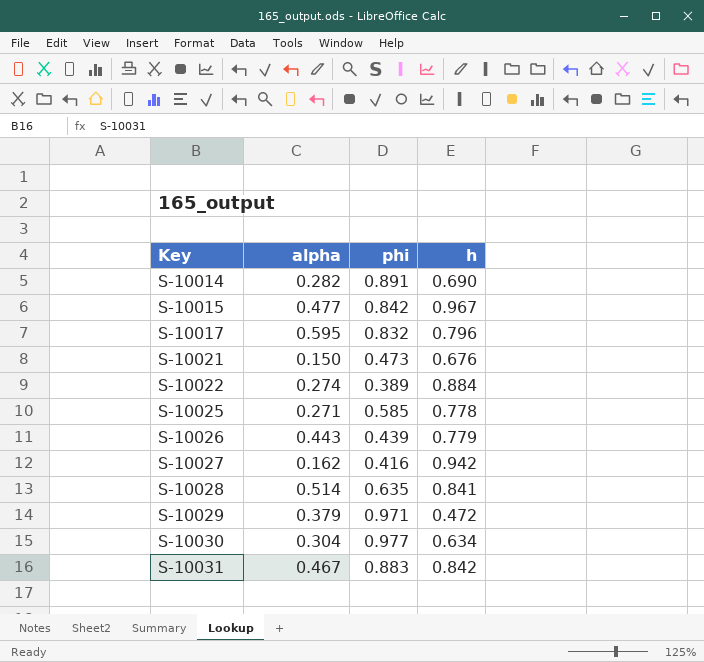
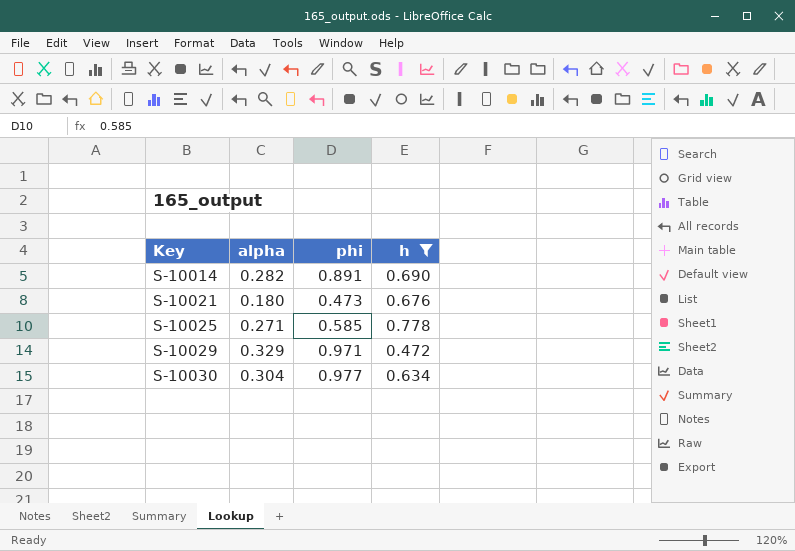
filter: none -> h <= 0.778
S-10021 | alpha: 0.150 -> 0.180
S-10029 | alpha: 0.379 -> 0.329

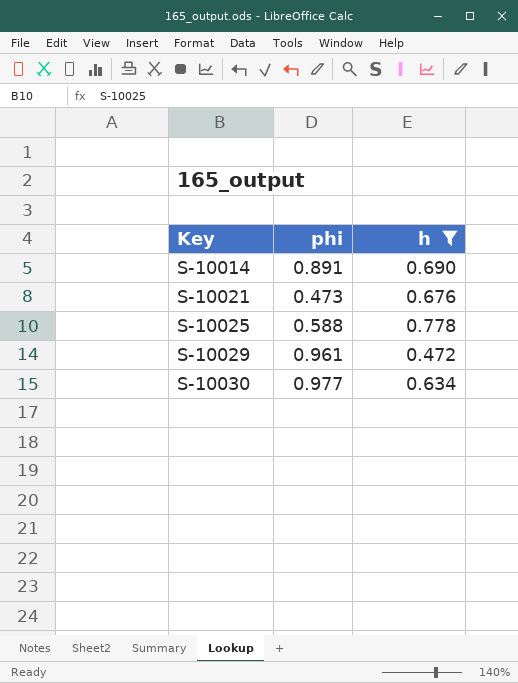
column alpha | position: 2 -> none
S-10025 | phi: 0.585 -> 0.588
S-10029 | phi: 0.971 -> 0.961

